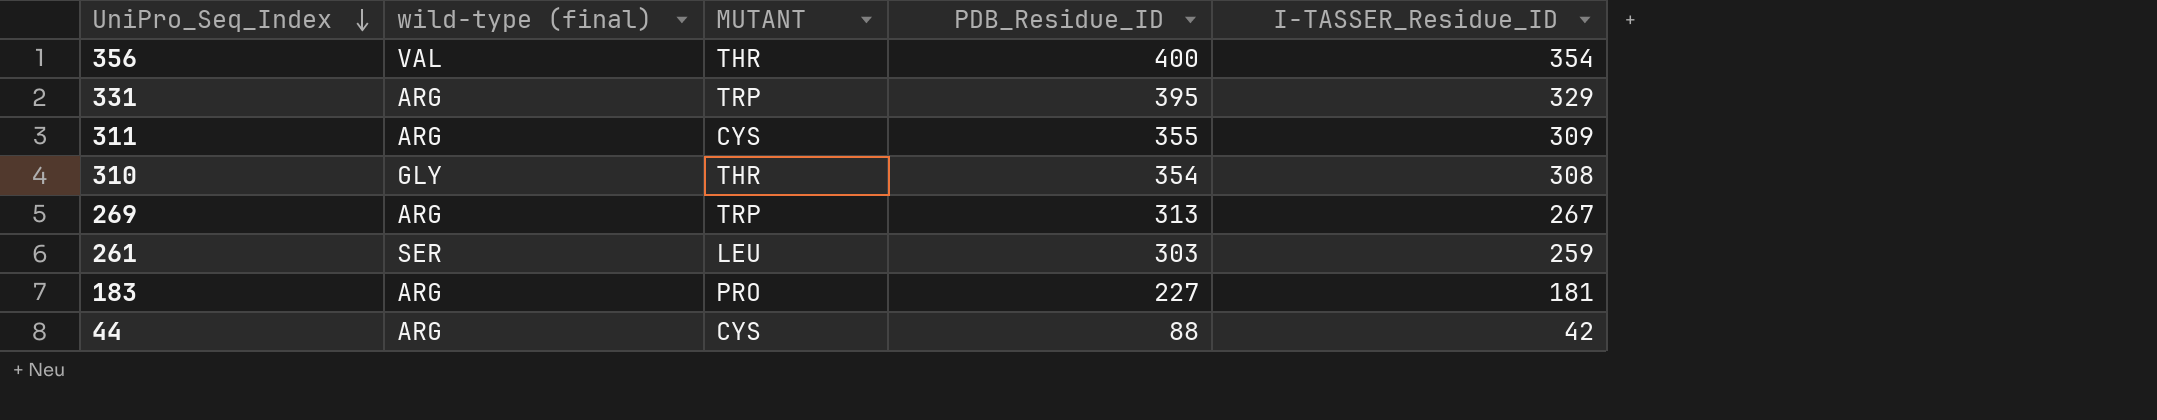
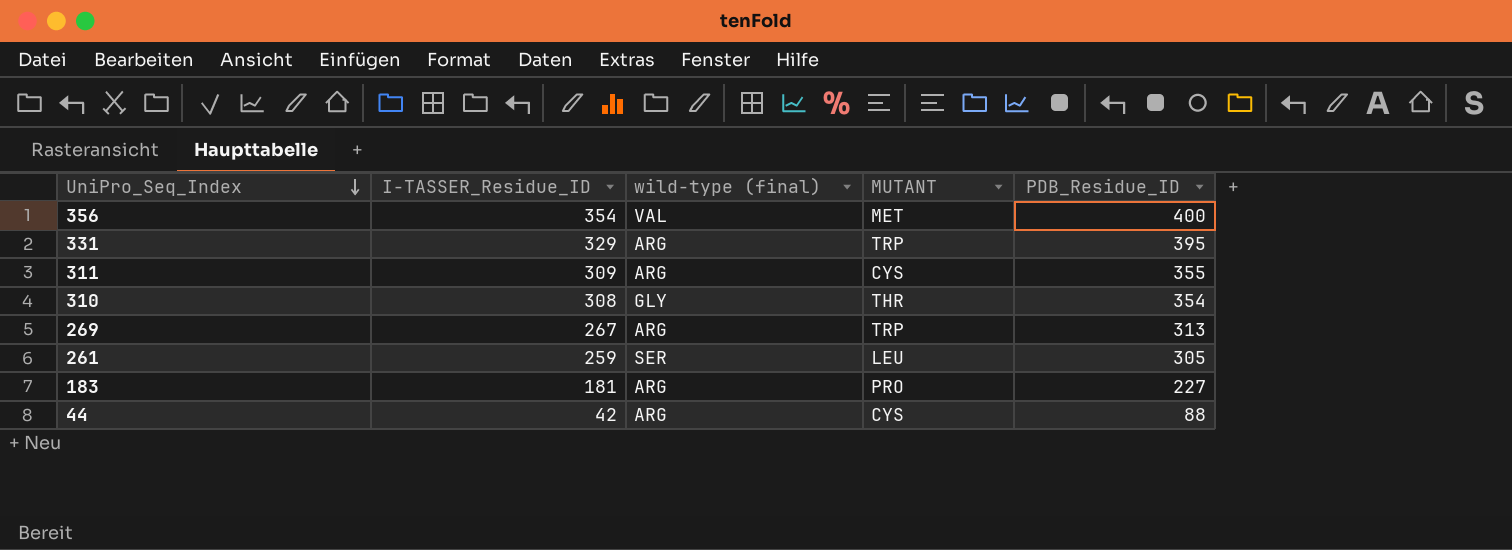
column I-TASSER_Residue_ID | position: 5 -> 2
356 | MUTANT: THR -> MET
261 | PDB_Residue_ID: 303 -> 305

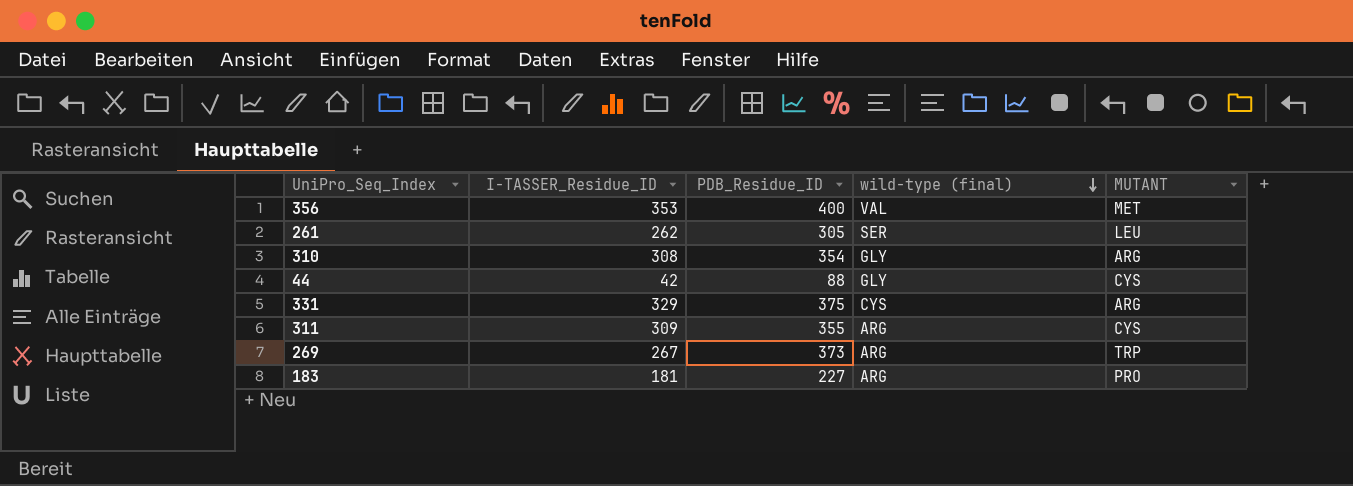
row order: UniPro_Seq_Index descending -> wild-type (final) descending
column PDB_Residue_ID | position: 5 -> 3
356 | I-TASSER_Residue_ID: 354 -> 353
261 | I-TASSER_Residue_ID: 259 -> 262
310 | MUTANT: THR -> ARG
44 | wild-type (final): ARG -> GLY
331 | PDB_Residue_ID: 395 -> 375
331 | wild-type (final): ARG -> CYS
331 | MUTANT: TRP -> ARG
269 | PDB_Residue_ID: 313 -> 373

